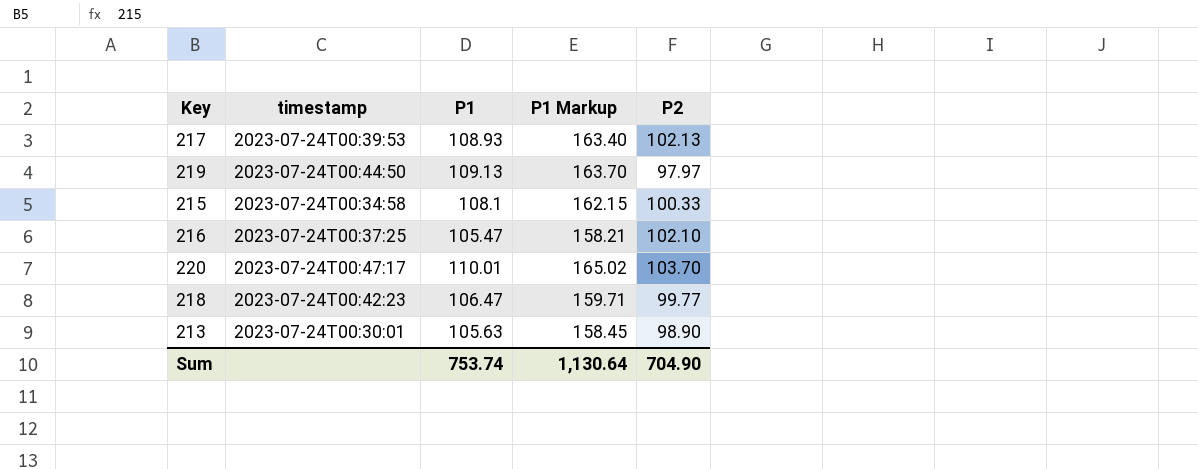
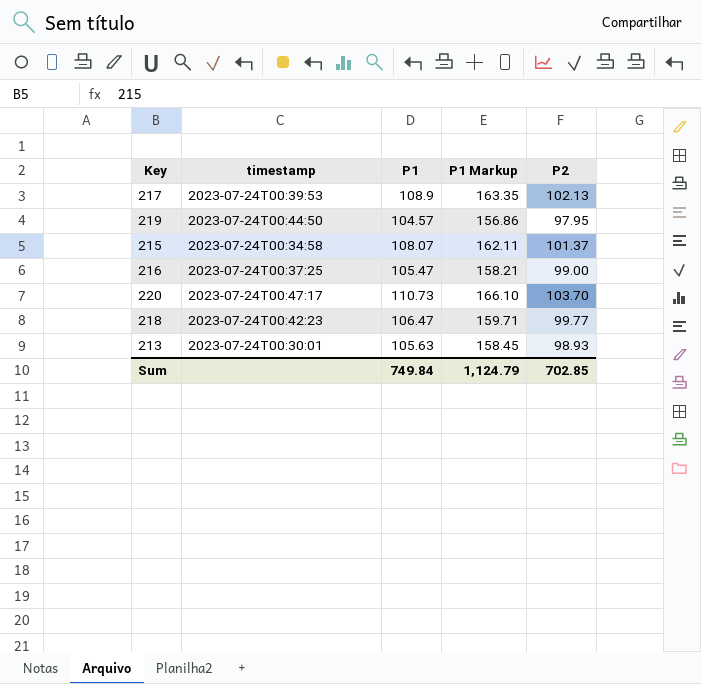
217 | P1: 108.93 -> 108.9
217 | P1 Markup: 163.40 -> 163.35
219 | P1: 109.13 -> 104.57
219 | P1 Markup: 163.70 -> 156.86
219 | P2: 97.97 -> 97.95
215 | P1: 108.1 -> 108.07
215 | P1 Markup: 162.15 -> 162.11
215 | P2: 100.33 -> 101.37
216 | P2: 102.10 -> 99.00
220 | P1: 110.01 -> 110.73
220 | P1 Markup: 165.02 -> 166.10
213 | P2: 98.90 -> 98.93
Sum | P1: 753.74 -> 749.84
Sum | P1 Markup: 1,130.64 -> 1,124.79
Sum | P2: 704.90 -> 702.85

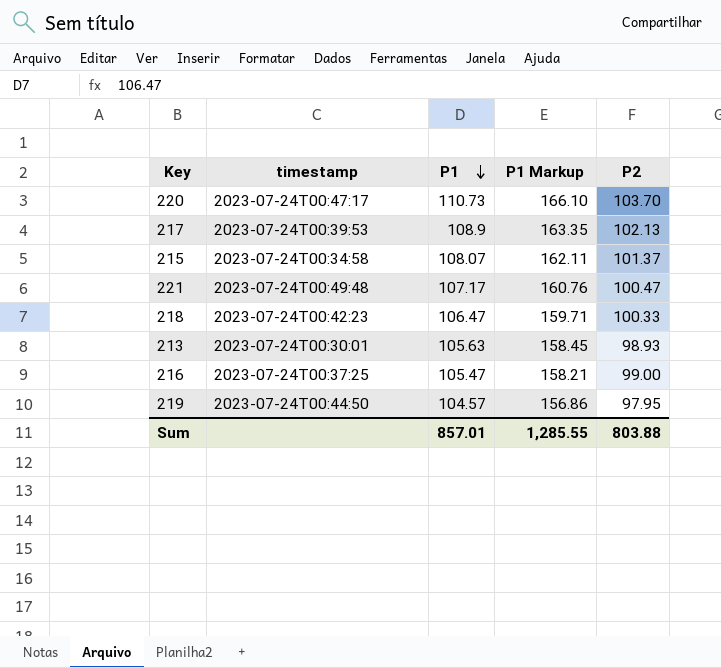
row order: none -> P1 descending
row 221: none -> 2023-07-24T00:49:48 | 107.17 | 160.76 | 100.47
218 | P2: 99.77 -> 100.33
Sum | P1: 749.84 -> 857.01
Sum | P1 Markup: 1,124.79 -> 1,285.55
Sum | P2: 702.85 -> 803.88

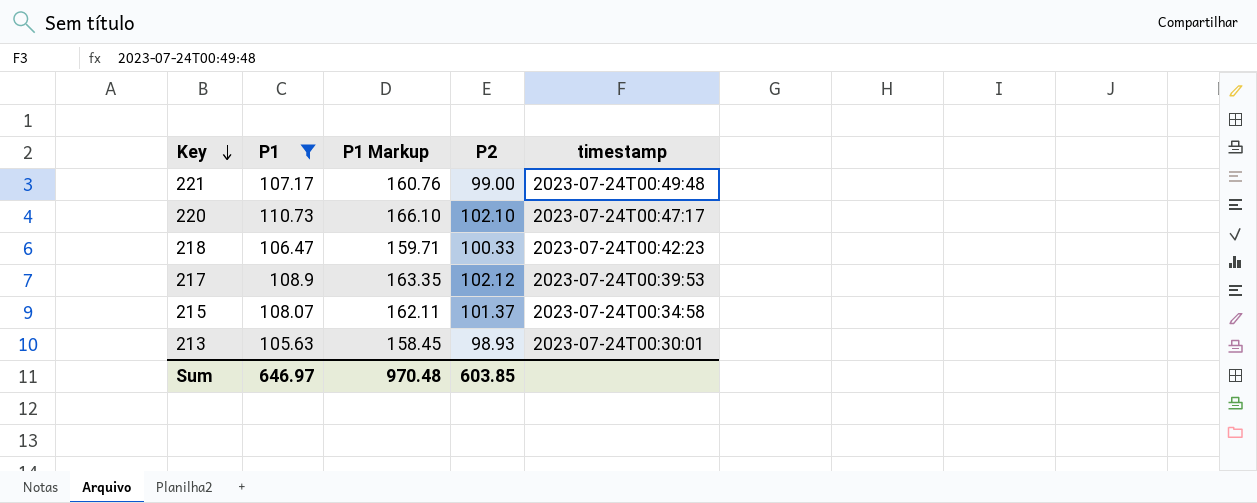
filter: none -> P1 >= 105.63
row order: P1 descending -> Key descending
column timestamp | position: 2 -> 5
221 | P2: 100.47 -> 99.00
220 | P2: 103.70 -> 102.10
217 | P2: 102.13 -> 102.12
Sum | P1: 857.01 -> 646.97
Sum | P1 Markup: 1,285.55 -> 970.48
Sum | P2: 803.88 -> 603.85

